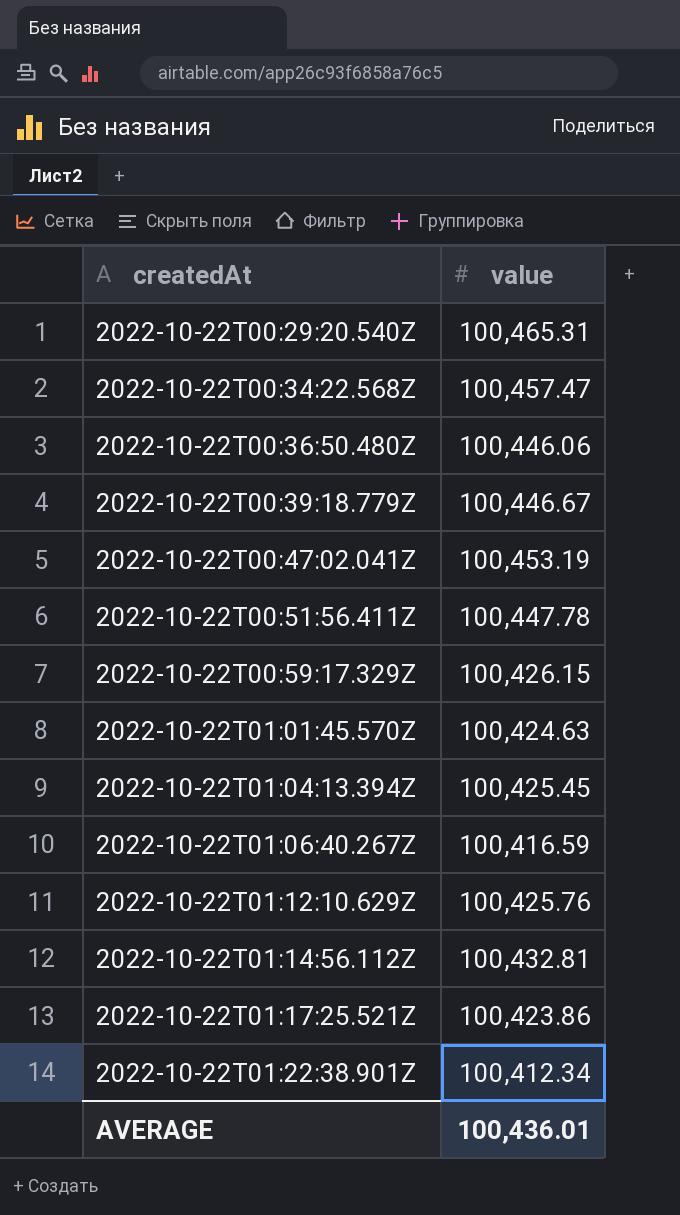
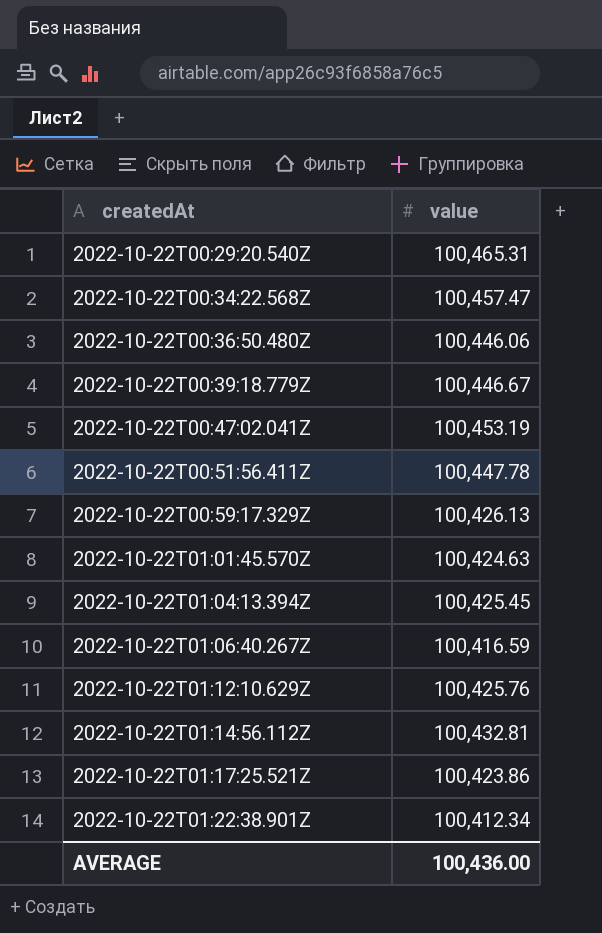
2022-10-22T00:59:17.329Z | value: 100,426.15 -> 100,426.13
AVERAGE | value: 100,436.01 -> 100,436.00

